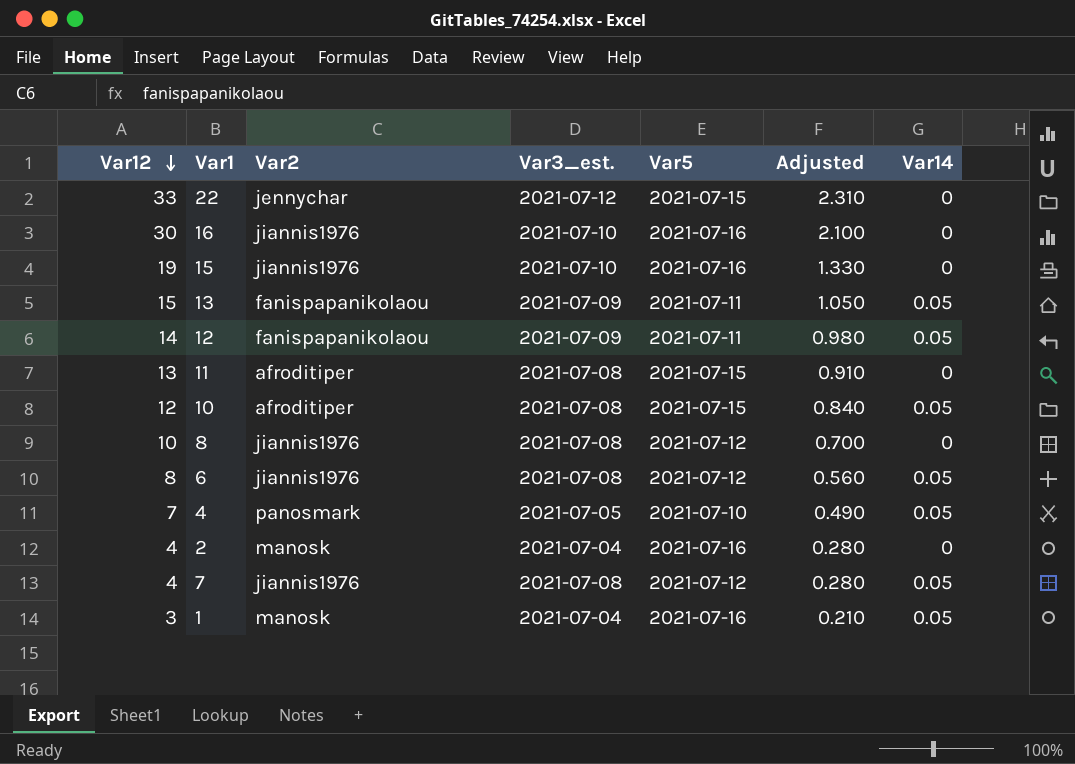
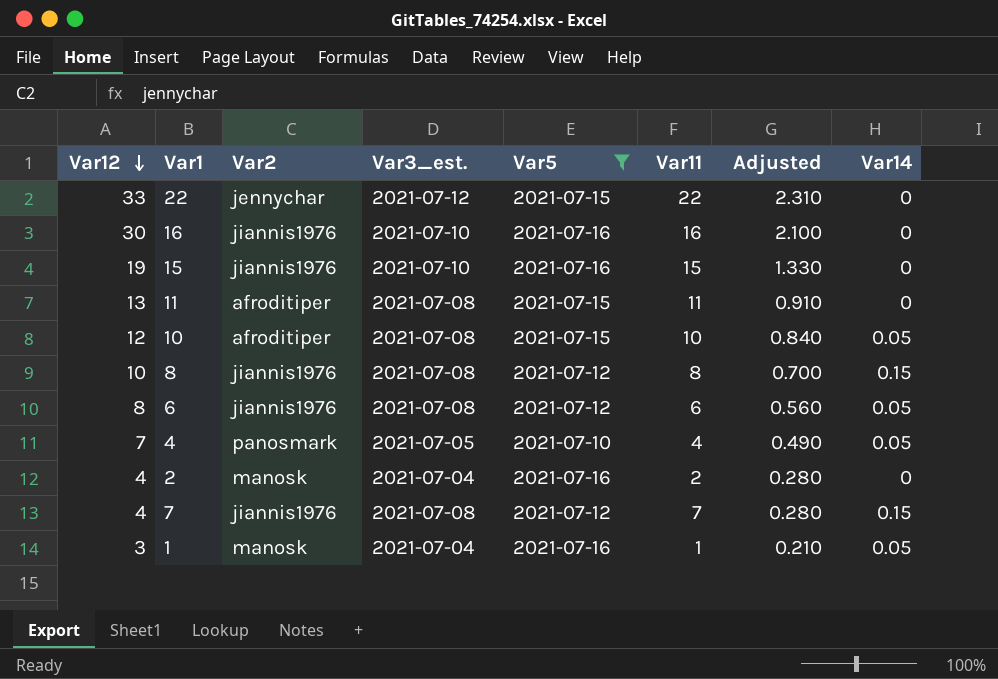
filter: none -> Var5 != 2021-07-11
column Var11 | position: none -> 6
8 | Var14: 0 -> 0.15
7 | Var14: 0.05 -> 0.15

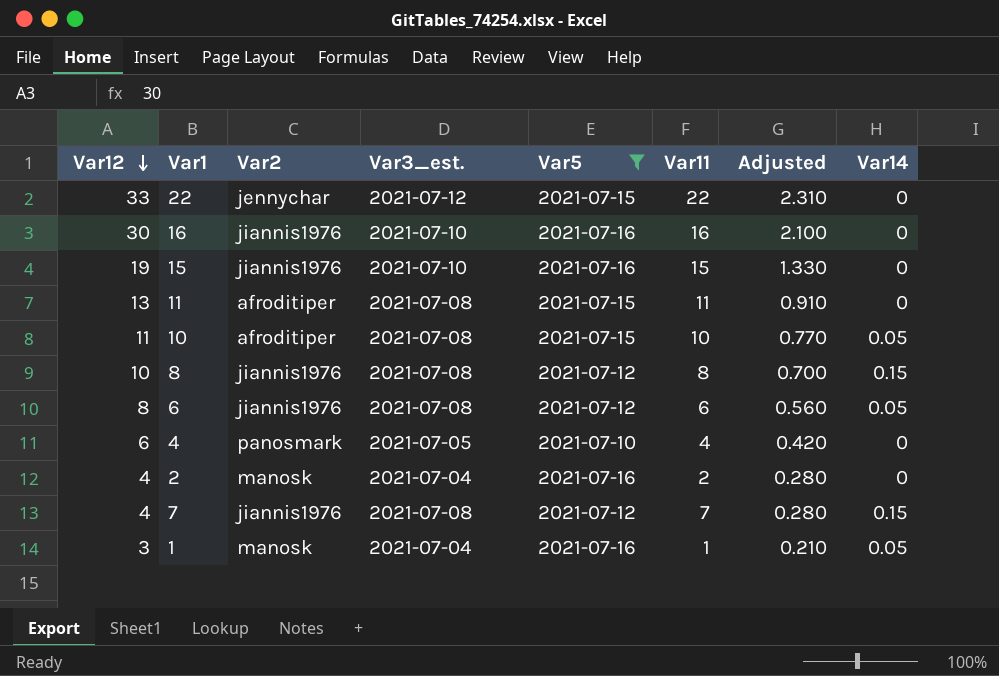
10 | Var12: 12 -> 11
10 | Adjusted: 0.840 -> 0.770
4 | Var12: 7 -> 6
4 | Adjusted: 0.490 -> 0.420
4 | Var14: 0.05 -> 0

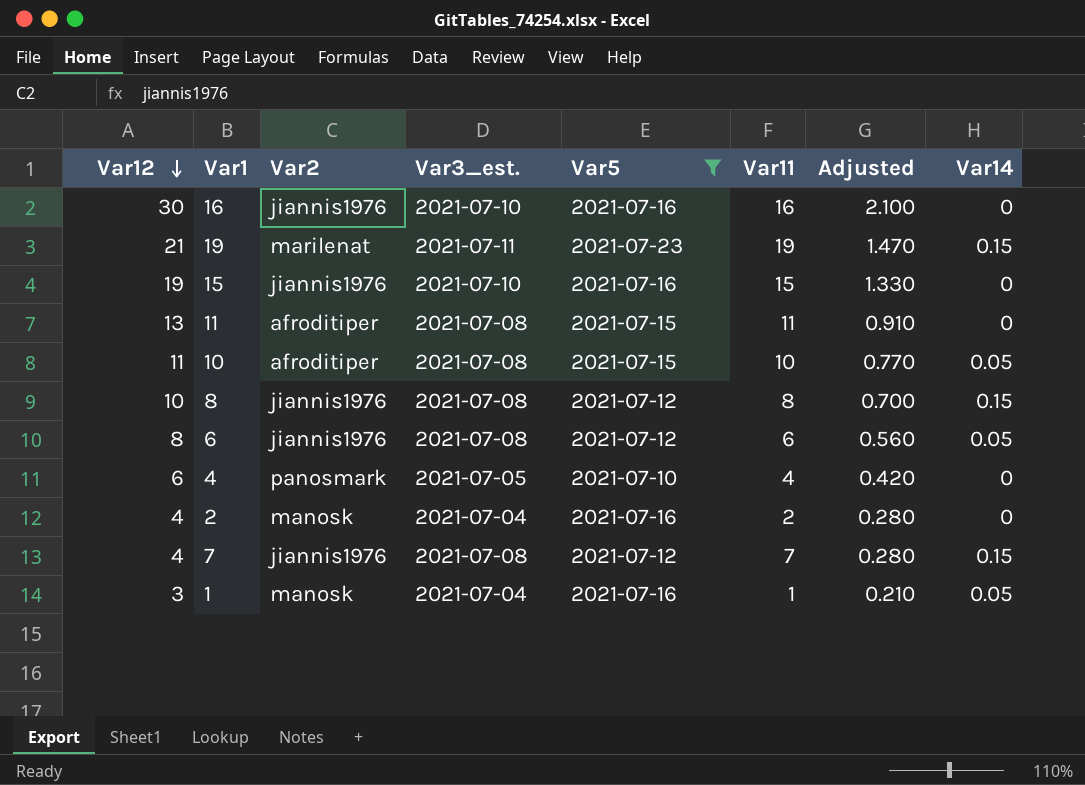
row 22: 33 | jennychar | 2021-07-12 | 2021-07-15 | 22 | 2.310 | 0 -> none
row 19: none -> 21 | marilenat | 2021-07-11 | 2021-07-23 | 19 | 1.470 | 0.15

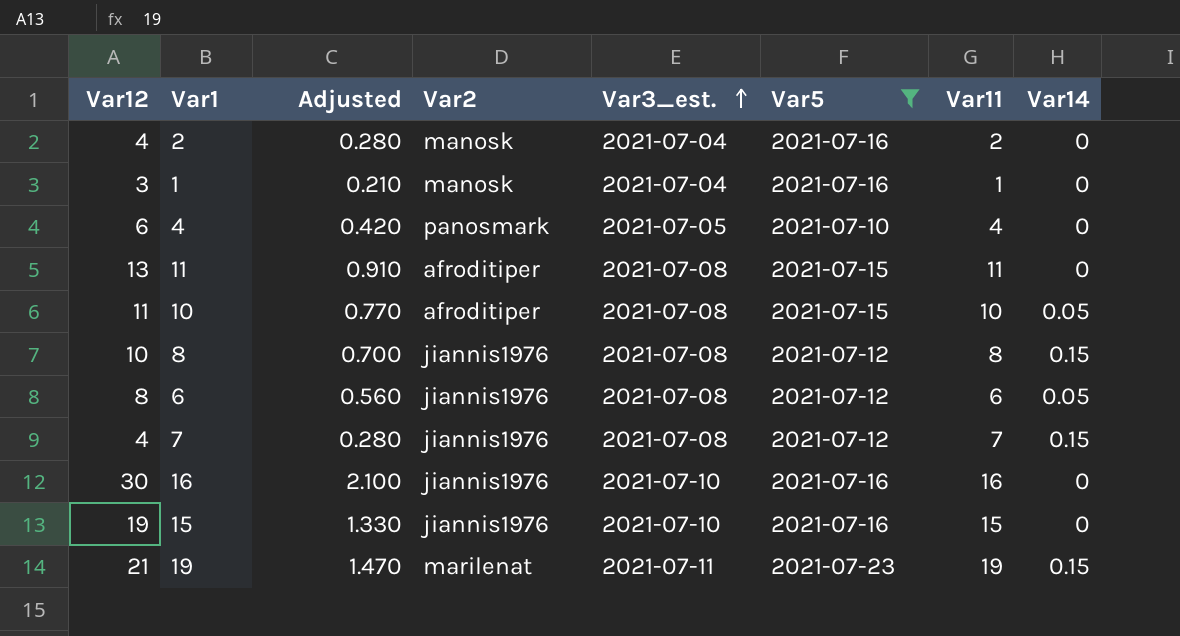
row order: Var12 descending -> Var3_est. ascending
column Adjusted | position: 7 -> 3
1 | Var14: 0.05 -> 0

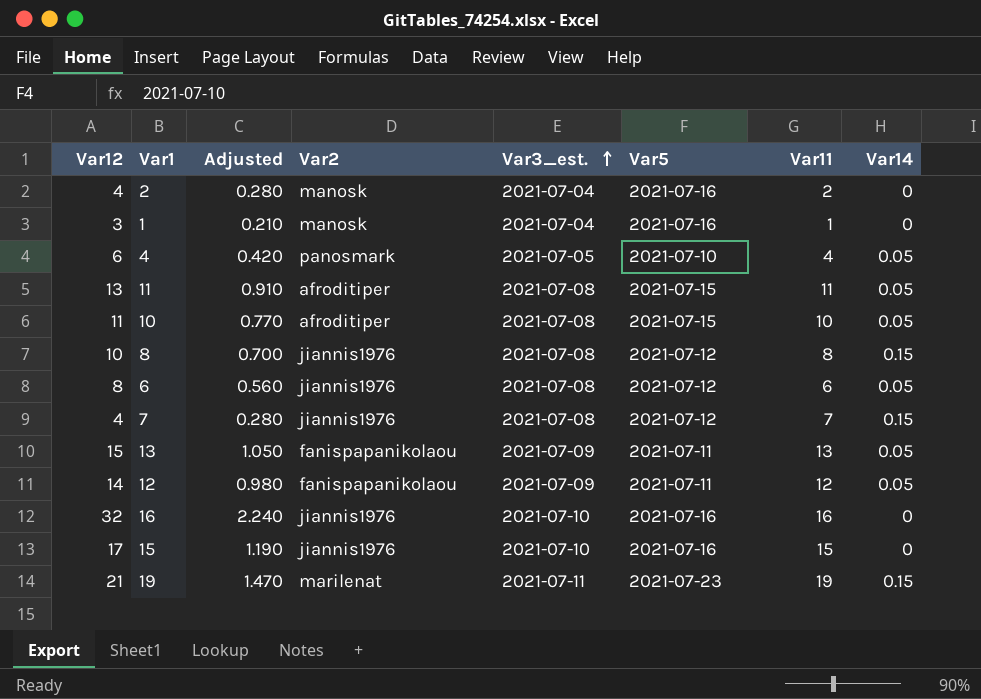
filter: Var5 != 2021-07-11 -> none
4 | Var14: 0 -> 0.05
11 | Var14: 0 -> 0.05
16 | Var12: 30 -> 32
16 | Adjusted: 2.100 -> 2.240
15 | Var12: 19 -> 17
15 | Adjusted: 1.330 -> 1.190

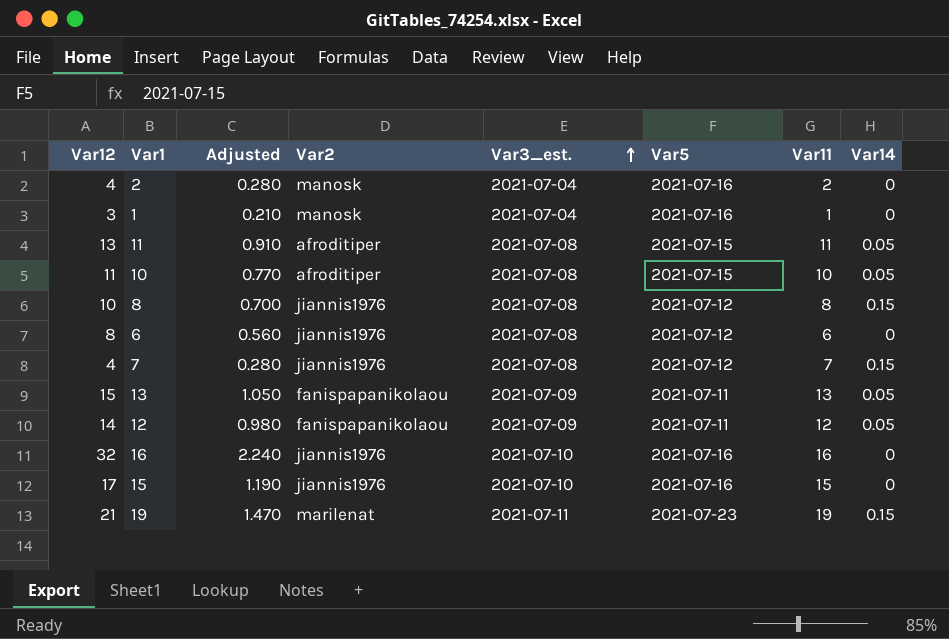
row 4: 6 | 0.420 | panosmark | 2021-07-05 | 2021-07-10 | 4 | 0.05 -> none
6 | Var14: 0.05 -> 0

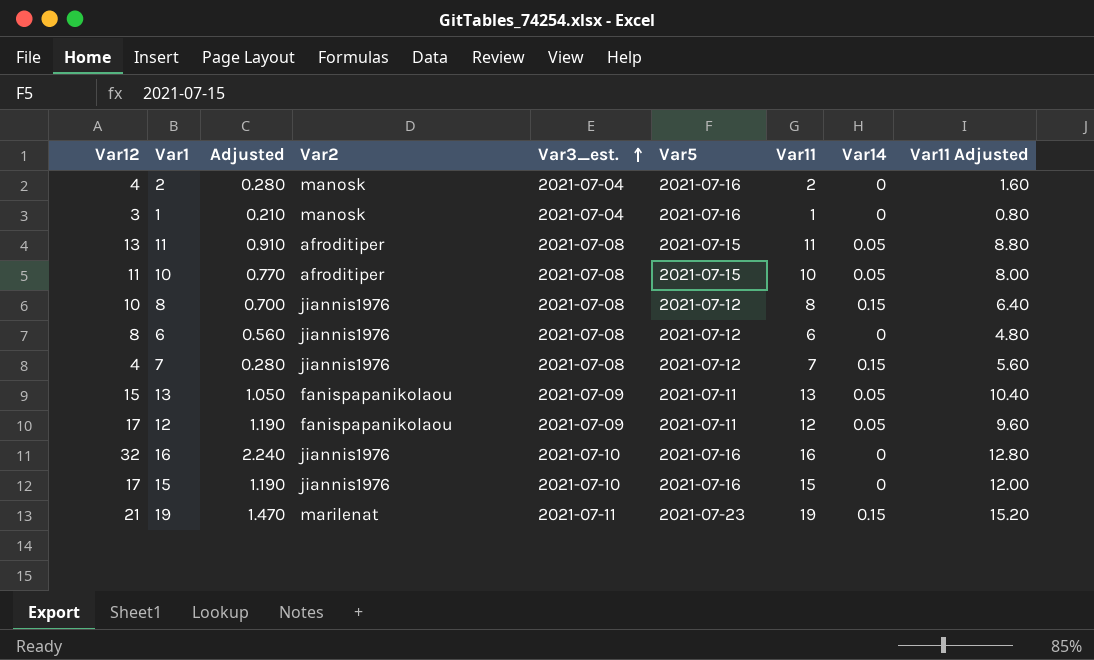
column Var11 Adjusted | formula: none -> [Var11] * 0.8
12 | Var12: 14 -> 17
12 | Adjusted: 0.980 -> 1.190

